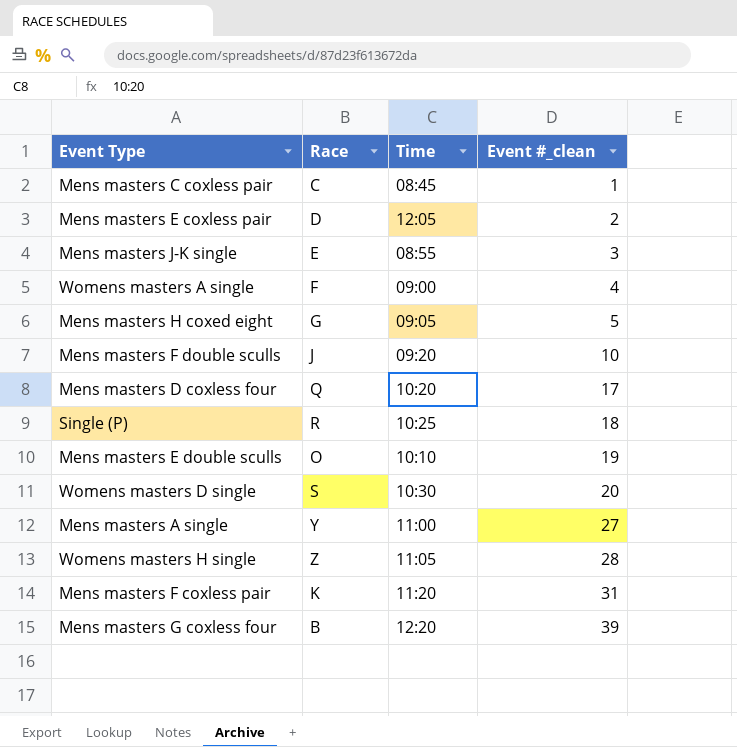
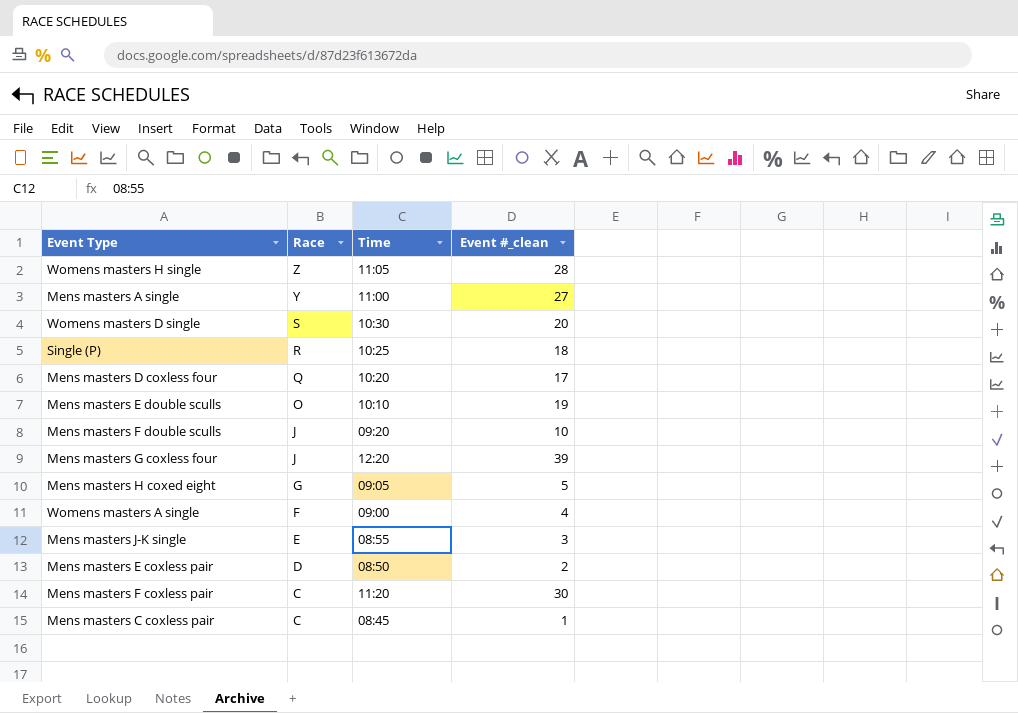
row order: Event #_clean ascending -> Race descending
Mens masters G coxless four | Race: B -> J
Mens masters E coxless pair | Time: 12:05 -> 08:50
Mens masters F coxless pair | Race: K -> C
Mens masters F coxless pair | Event #_clean: 31 -> 30

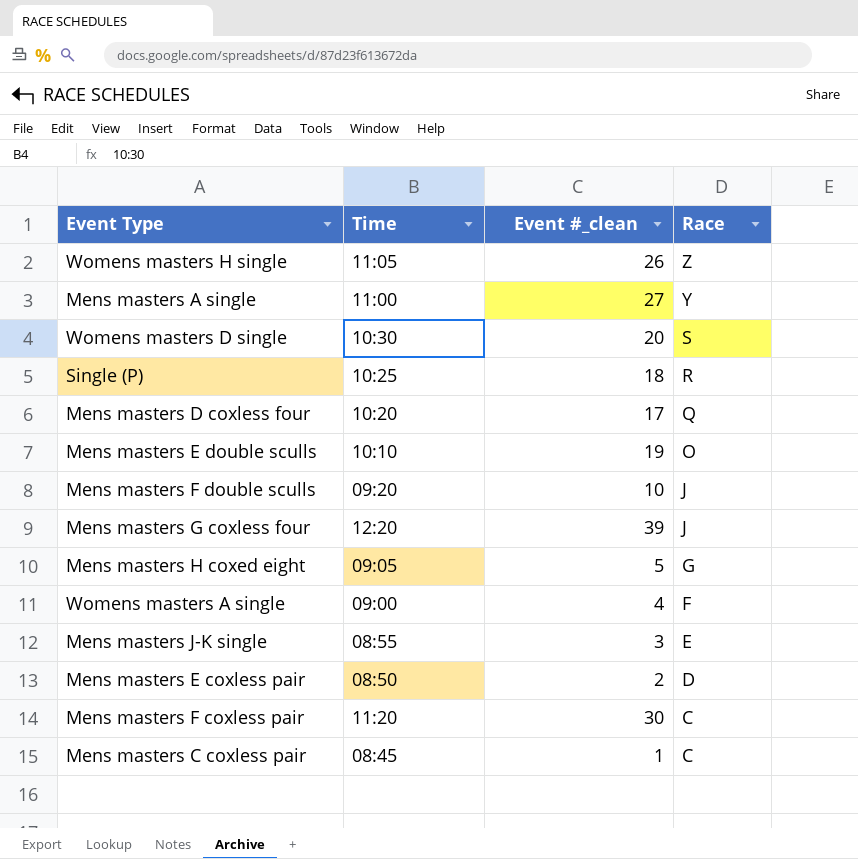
column Race | position: 2 -> 4
Womens masters H single | Event #_clean: 28 -> 26

